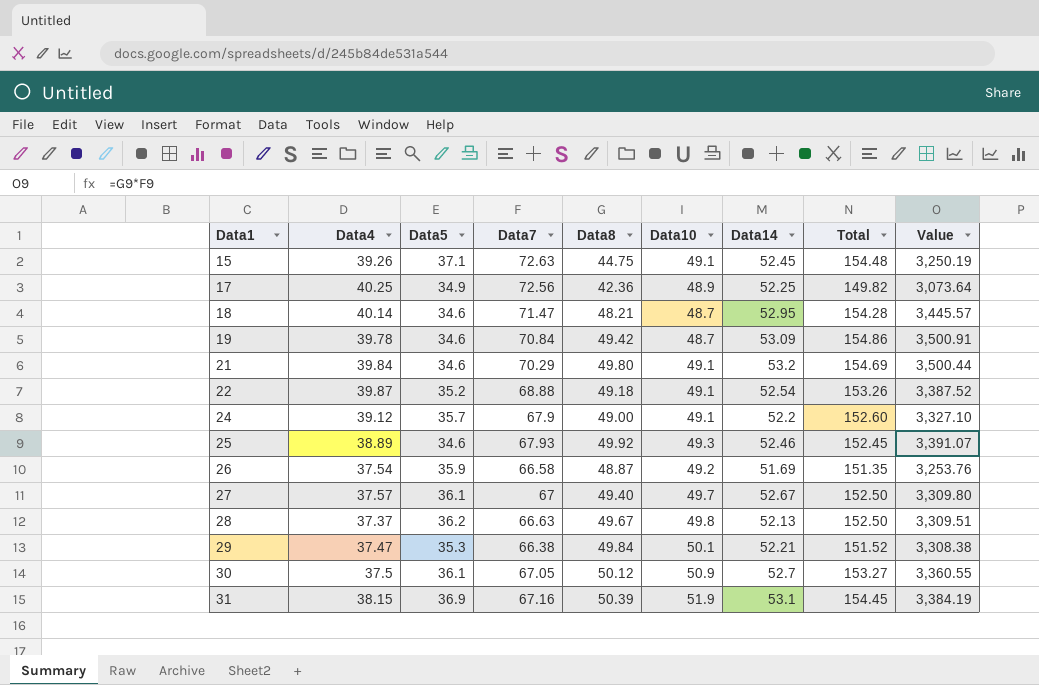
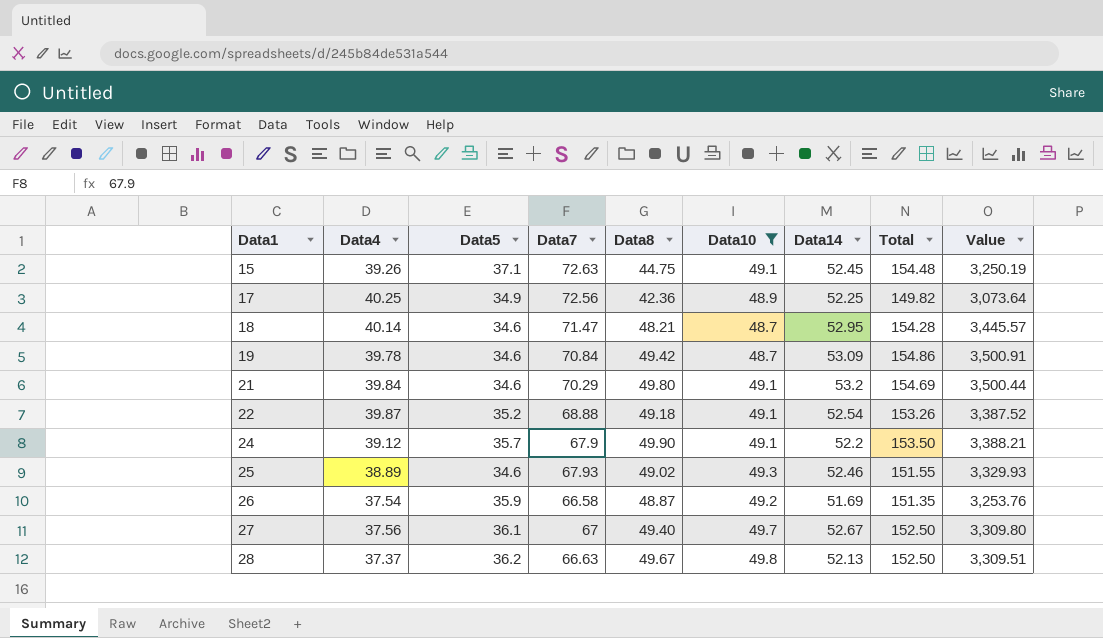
filter: none -> Data10 <= 49.8
24 | Data8: 49.00 -> 49.90
24 | Total: 152.60 -> 153.50
24 | Value: 3,327.10 -> 3,388.21
25 | Data8: 49.92 -> 49.02
25 | Total: 152.45 -> 151.55
25 | Value: 3,391.07 -> 3,329.93
27 | Data4: 37.57 -> 37.56

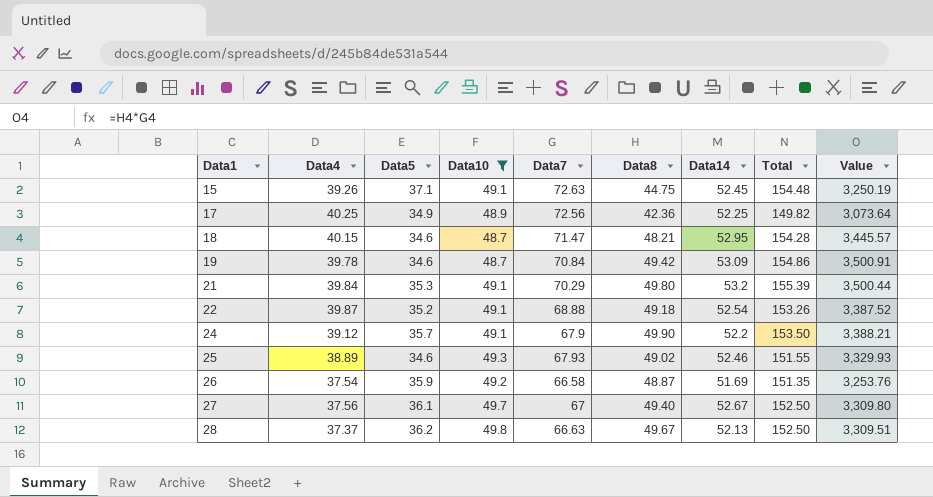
column Data10 | position: 6 -> 4
18 | Data4: 40.14 -> 40.15
21 | Data5: 34.6 -> 35.3
21 | Total: 154.69 -> 155.39

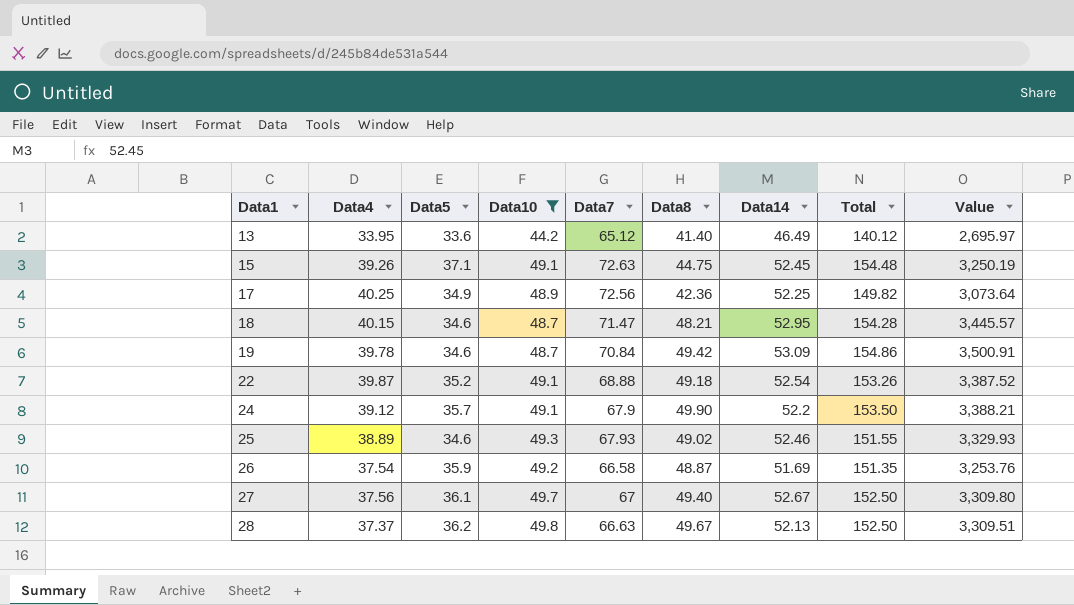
row 21: 39.84 | 35.3 | 49.1 | 70.29 | 49.80 | 53.2 | 155.39 | 3,500.44 -> none
row 13: none -> 33.95 | 33.6 | 44.2 | 65.12 | 41.40 | 46.49 | 140.12 | 2,695.97

